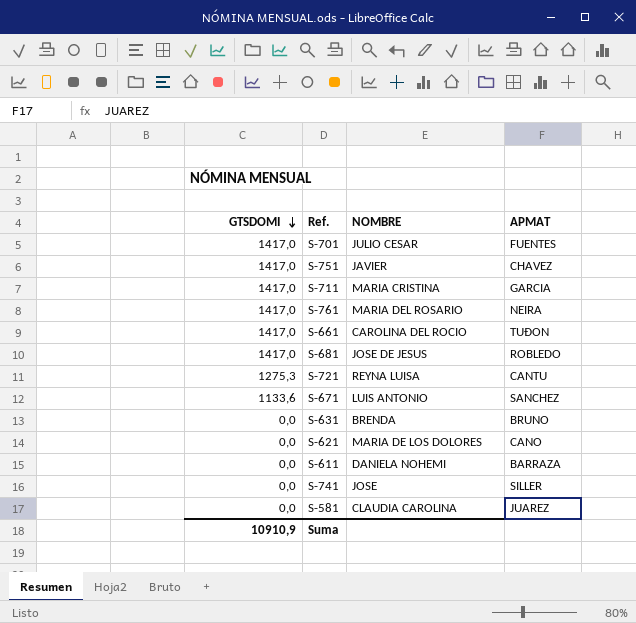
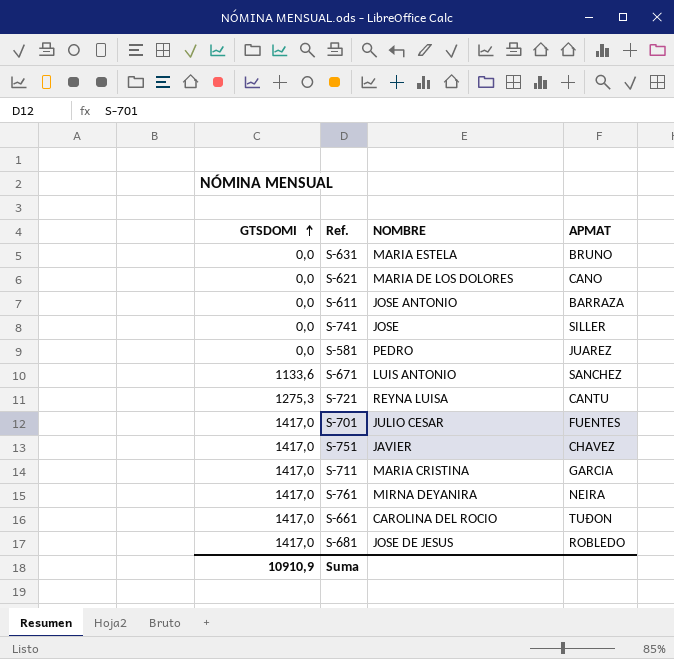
row order: GTSDOMI descending -> GTSDOMI ascending
S-631 | NOMBRE: BRENDA -> MARIA ESTELA
S-611 | NOMBRE: DANIELA NOHEMI -> JOSE ANTONIO
S-581 | NOMBRE: CLAUDIA CAROLINA -> PEDRO
S-761 | NOMBRE: MARIA DEL ROSARIO -> MIRNA DEYANIRA

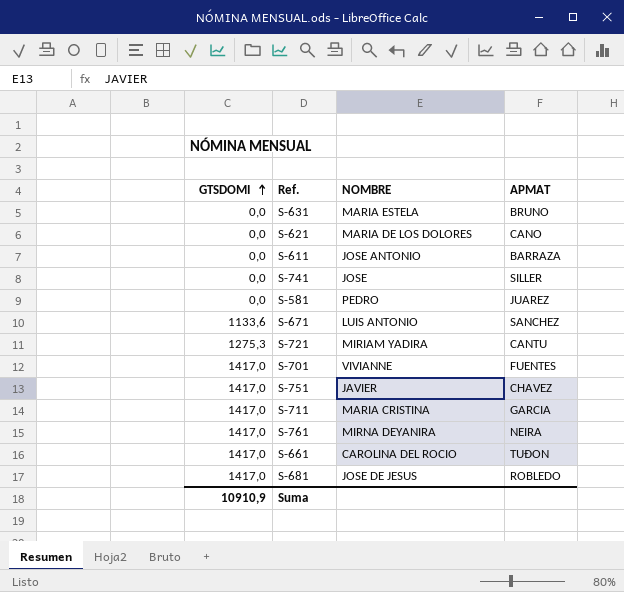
S-721 | NOMBRE: REYNA LUISA -> MIRIAM YADIRA
S-701 | NOMBRE: JULIO CESAR -> VIVIANNE

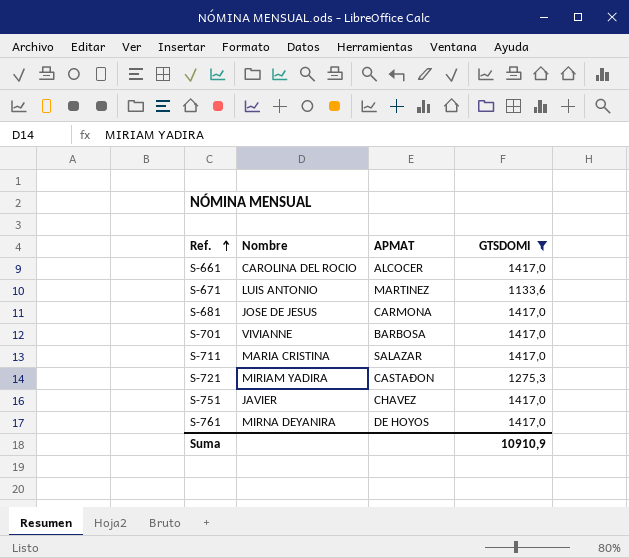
filter: none -> GTSDOMI != 0,0
row order: GTSDOMI ascending -> Ref. ascending
column name: NOMBRE -> Nombre
column GTSDOMI | position: 1 -> 4
S-661 | APMAT: TUÐON -> ALCOCER
S-671 | APMAT: SANCHEZ -> MARTINEZ
S-681 | APMAT: ROBLEDO -> CARMONA
S-701 | APMAT: FUENTES -> BARBOSA
S-711 | APMAT: GARCIA -> SALAZAR
S-721 | APMAT: CANTU -> CASTAÐON
S-761 | APMAT: NEIRA -> DE HOYOS

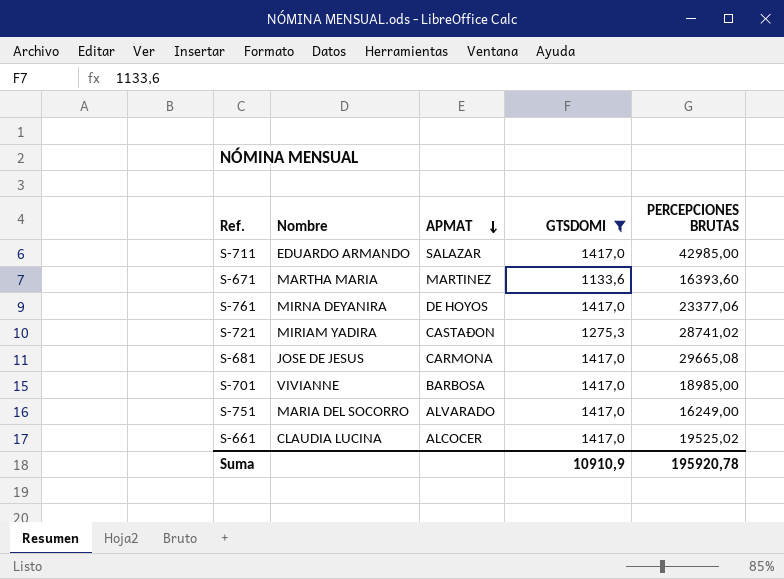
row order: Ref. ascending -> APMAT descending
column PERCEPCIONES BRUTAS | position: none -> 5
S-711 | Nombre: MARIA CRISTINA -> EDUARDO ARMANDO
S-671 | Nombre: LUIS ANTONIO -> MARTHA MARIA
S-751 | Nombre: JAVIER -> MARIA DEL SOCORRO
S-751 | APMAT: CHAVEZ -> ALVARADO
S-661 | Nombre: CAROLINA DEL ROCIO -> CLAUDIA LUCINA

